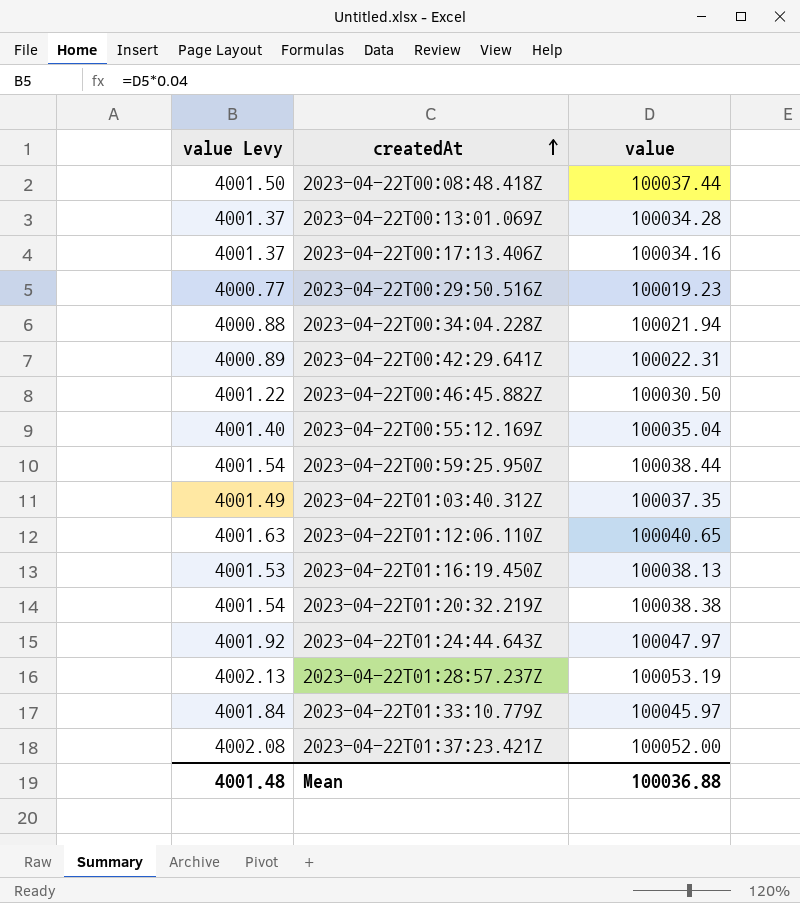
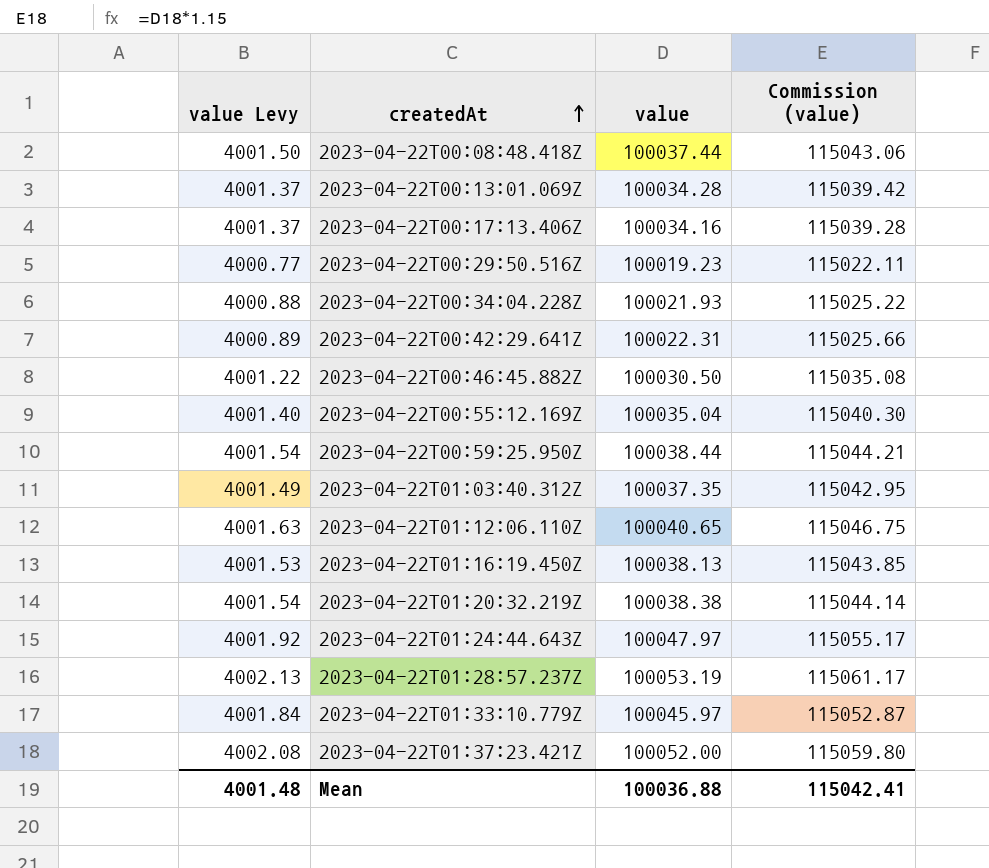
column Commission (value) | formula: none -> [value] * 1.15
2023-04-22T00:34:04.228Z | value: 100021.94 -> 100021.93

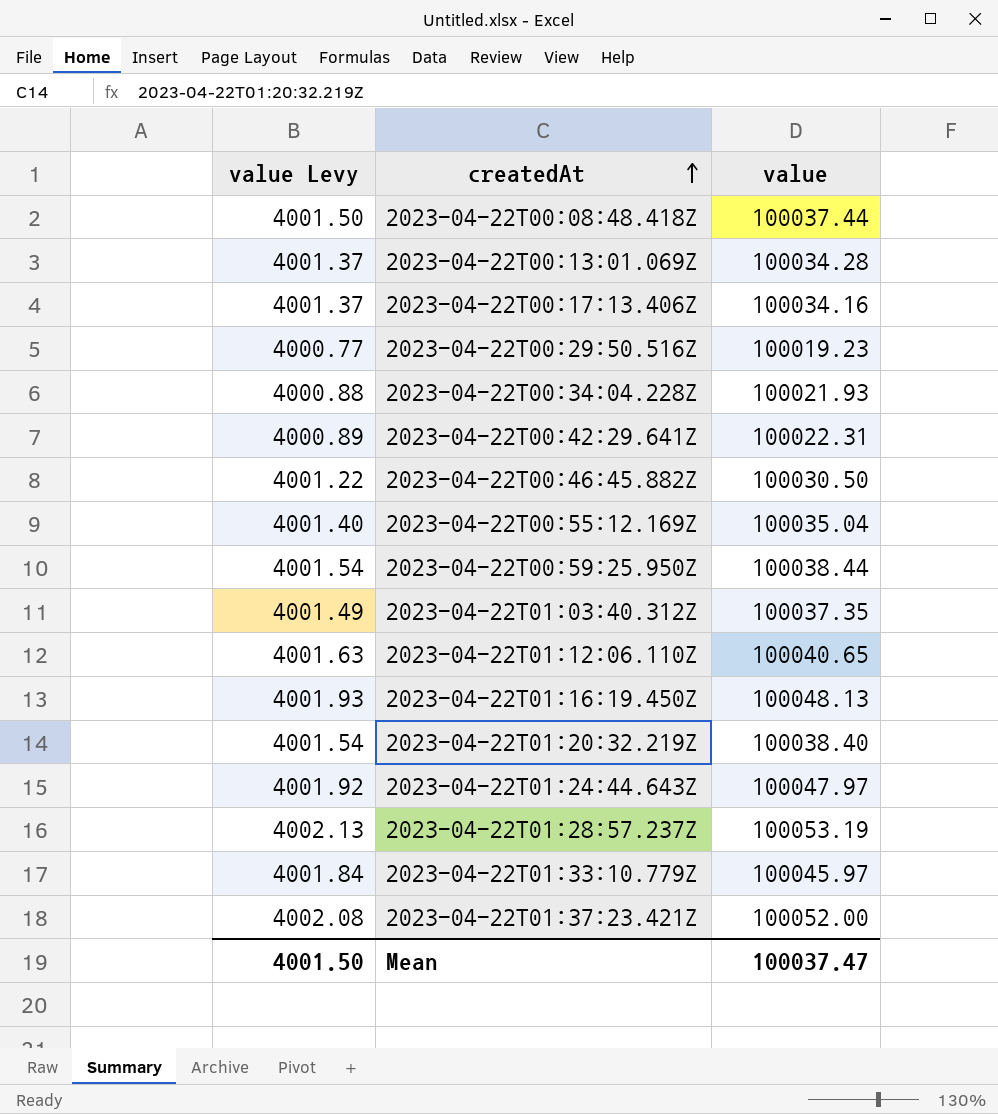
column Commission (value) | formula: [value] * 1.15 -> none
2023-04-22T01:16:19.450Z | value Levy: 4001.53 -> 4001.93
2023-04-22T01:16:19.450Z | value: 100038.13 -> 100048.13
2023-04-22T01:20:32.219Z | value: 100038.38 -> 100038.40
Mean | value Levy: 4001.48 -> 4001.50
Mean | value: 100036.88 -> 100037.47

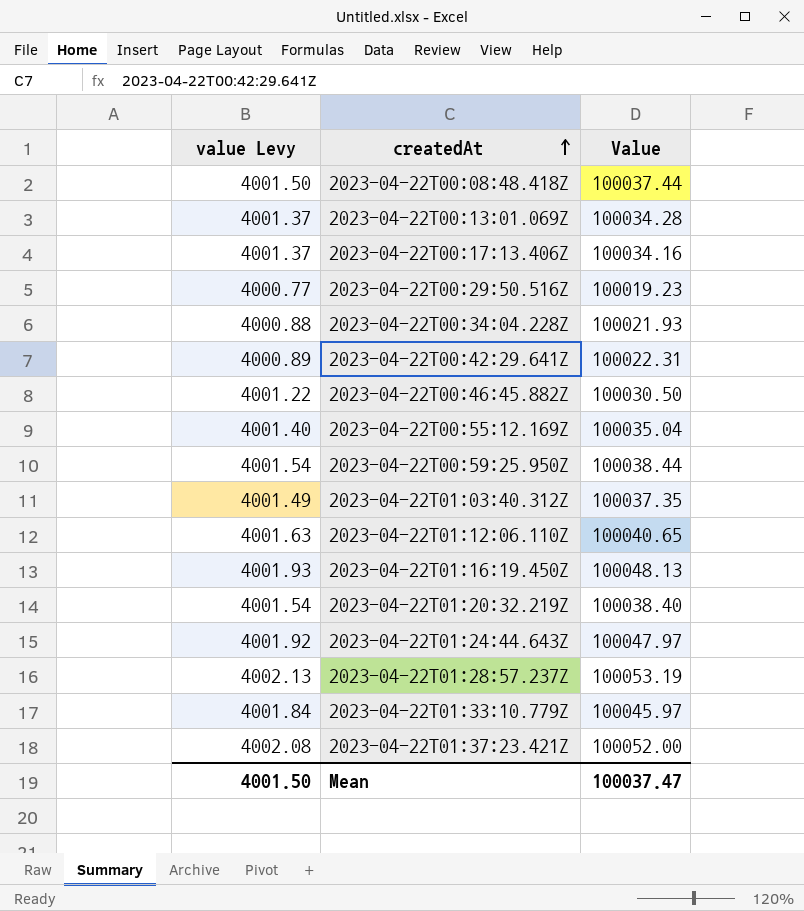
column name: value -> Value

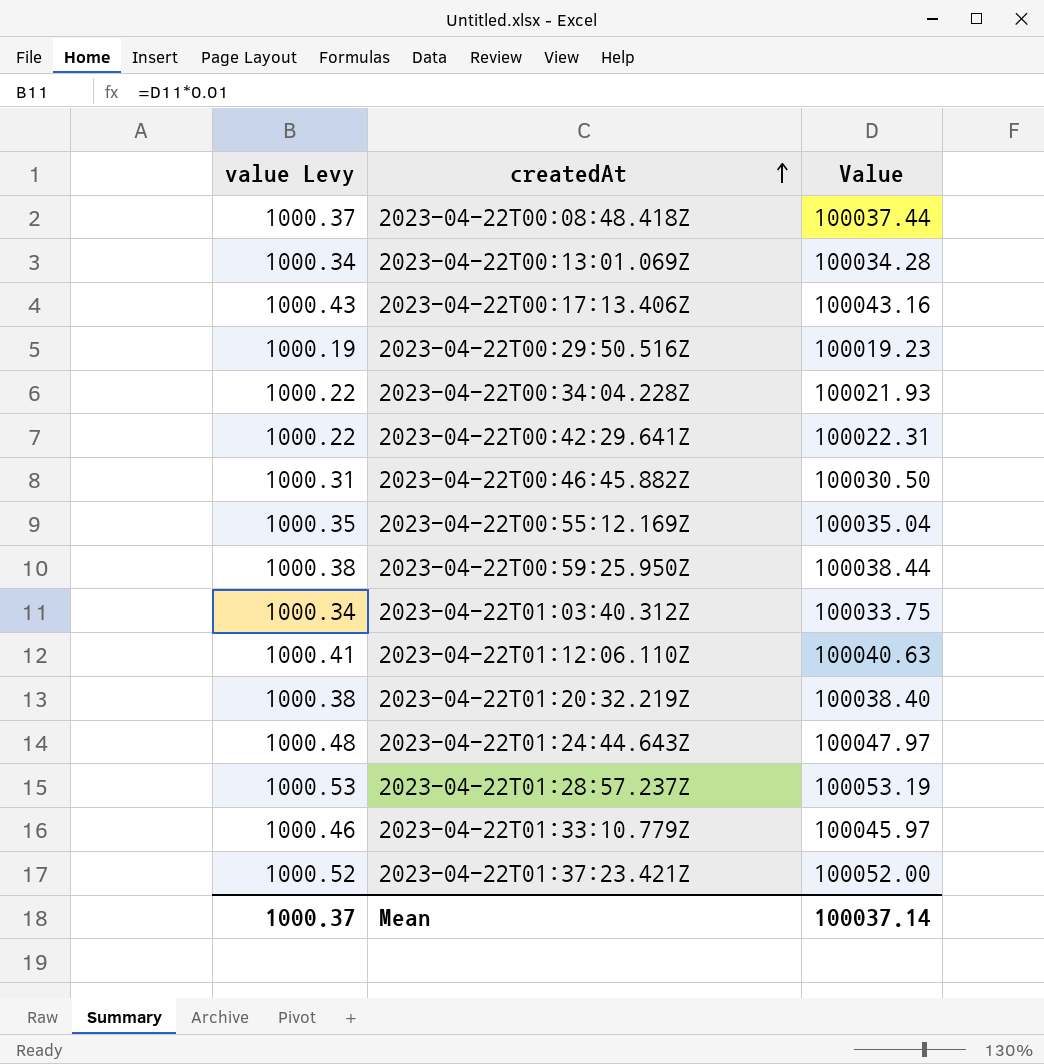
column value Levy | formula: [Value] * 0.04 -> [Value] * 0.01
row 2023-04-22T01:16:19.450Z: 4001.93 | 100048.13 -> none
2023-04-22T00:17:13.406Z | Value: 100034.16 -> 100043.16
2023-04-22T01:03:40.312Z | Value: 100037.35 -> 100033.75
2023-04-22T01:12:06.110Z | Value: 100040.65 -> 100040.63
Mean | value Levy: 4001.50 -> 1000.37
Mean | Value: 100037.47 -> 100037.14

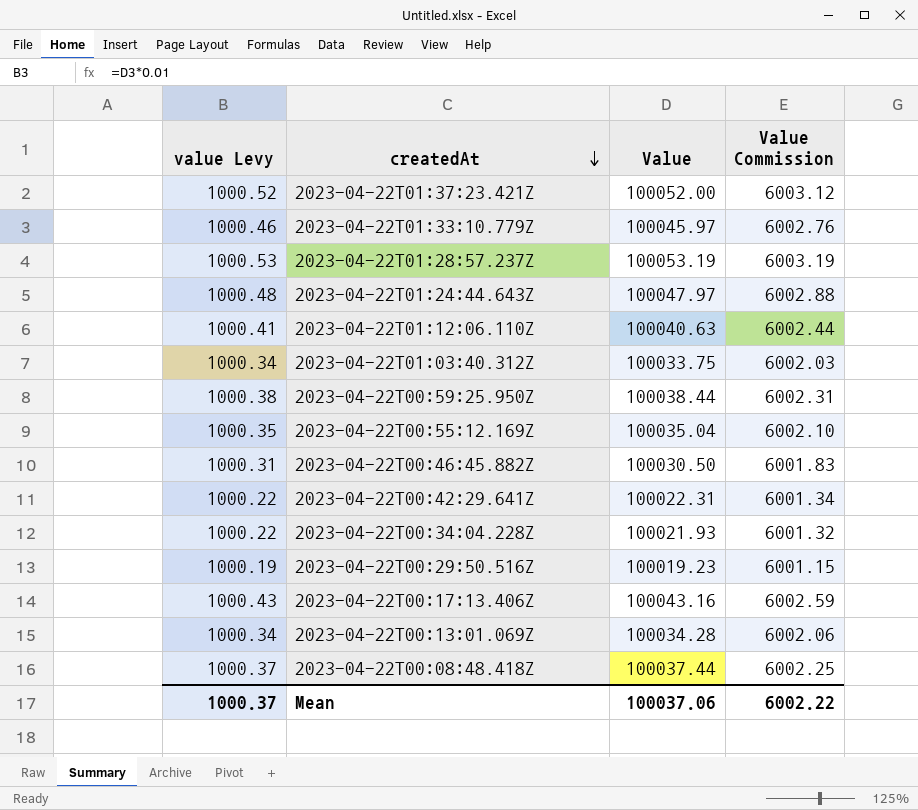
row order: createdAt ascending -> createdAt descending
column Value Commission | formula: none -> [Value] * 0.06
row 2023-04-22T01:20:32.219Z: 1000.38 | 100038.40 -> none
Mean | Value: 100037.14 -> 100037.06

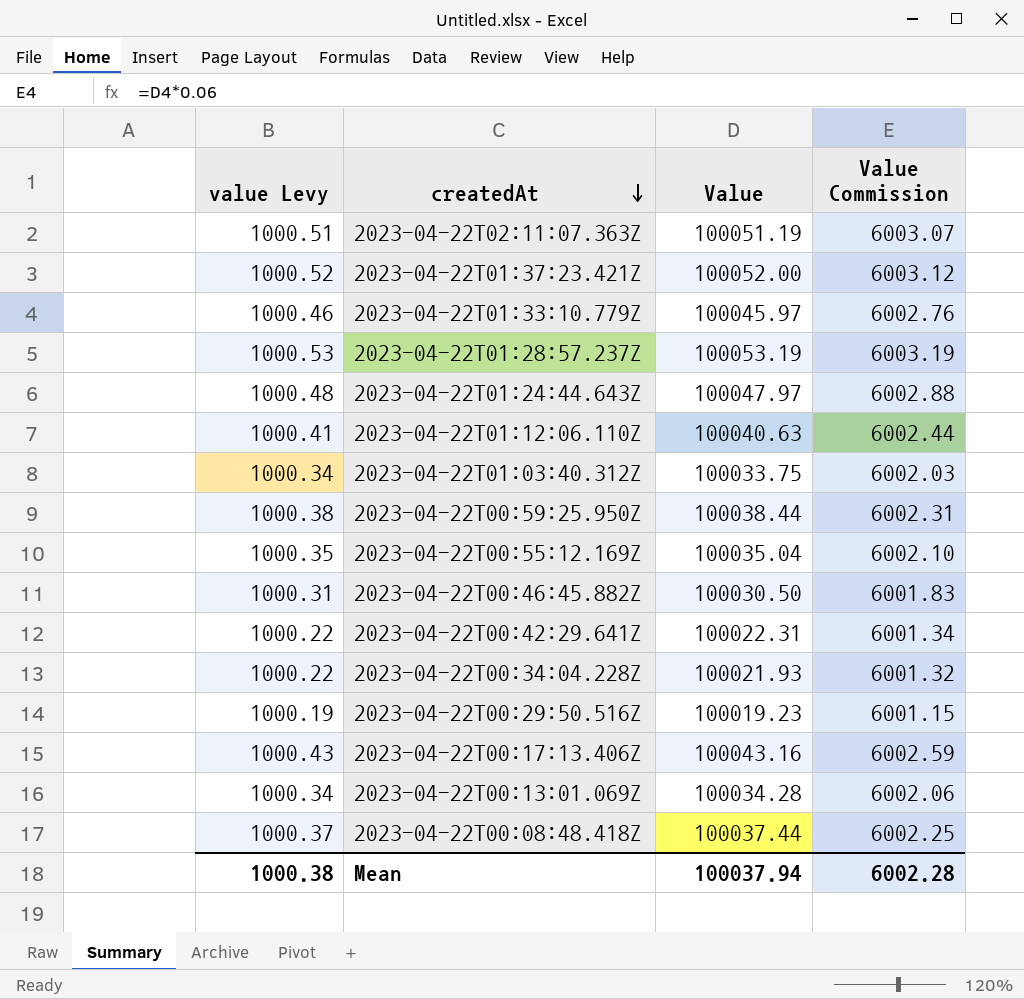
row 2023-04-22T02:11:07.363Z: none -> 1000.51 | 100051.19 | 6003.07
Mean | value Levy: 1000.37 -> 1000.38
Mean | Value: 100037.06 -> 100037.94
Mean | Value Commission: 6002.22 -> 6002.28

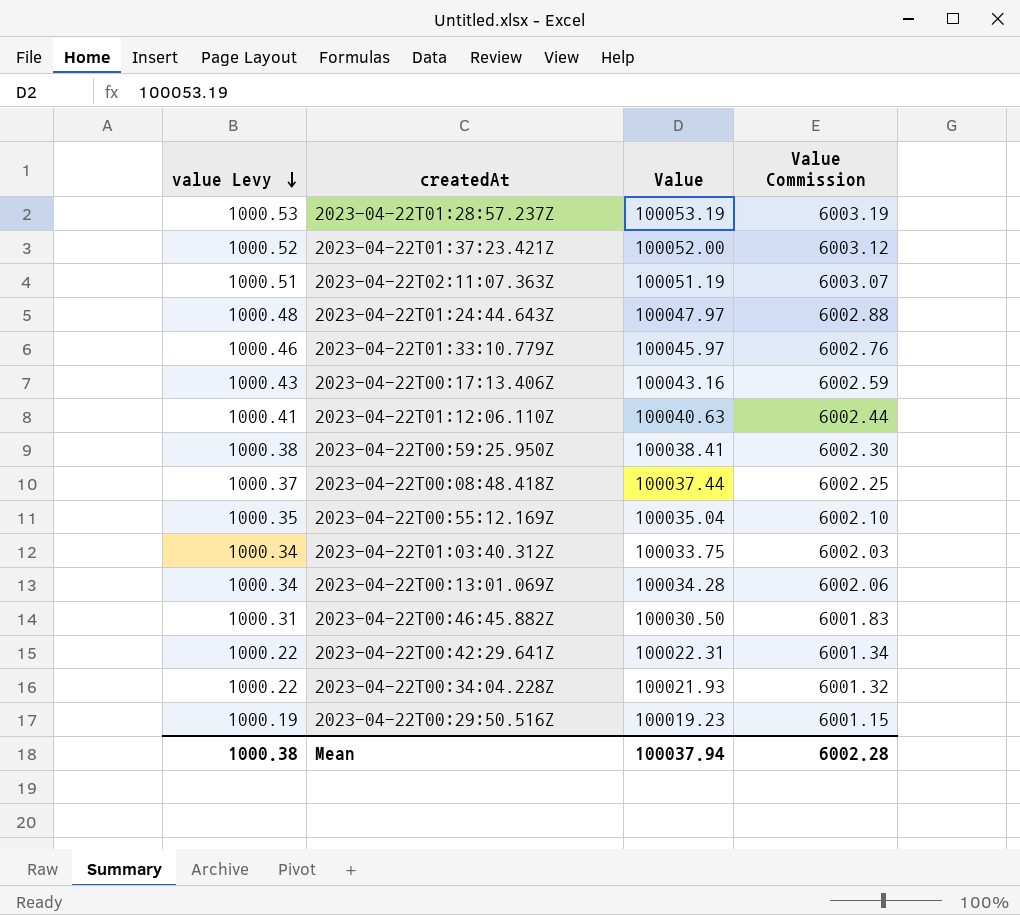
row order: createdAt descending -> value Levy descending
2023-04-22T00:59:25.950Z | Value: 100038.44 -> 100038.41
2023-04-22T00:59:25.950Z | Value Commission: 6002.31 -> 6002.30

